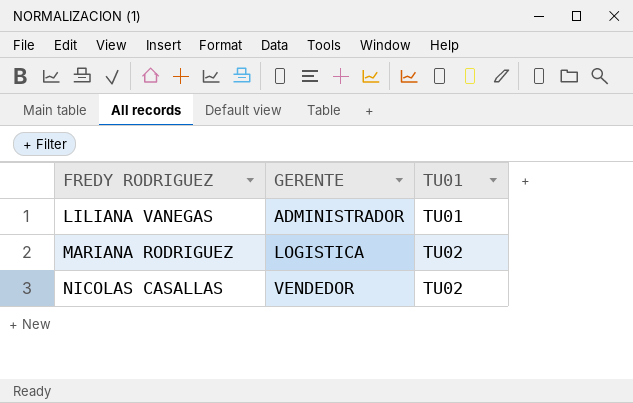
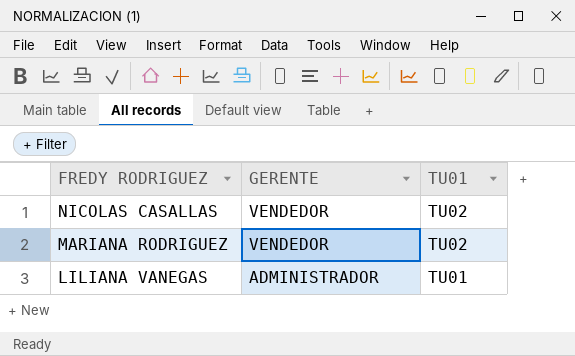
row order: FREDY RODRIGUEZ ascending -> FREDY RODRIGUEZ descending
MARIANA RODRIGUEZ | GERENTE: LOGISTICA -> VENDEDOR

